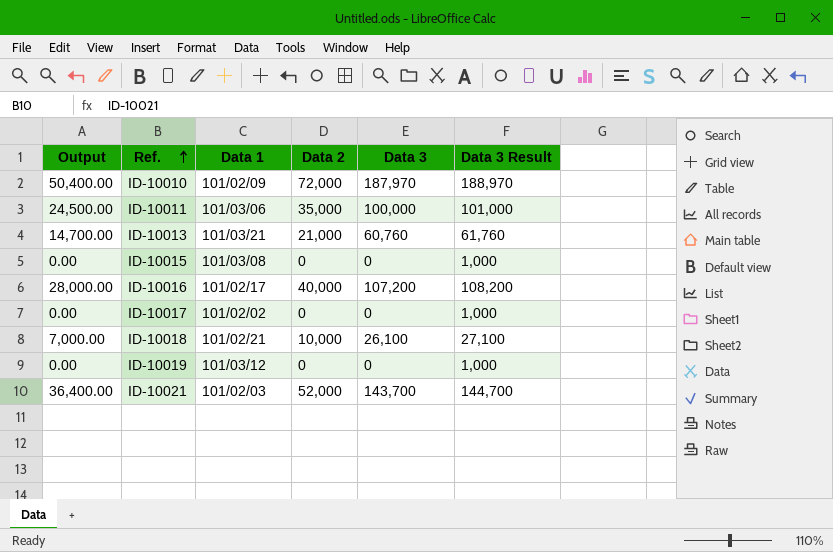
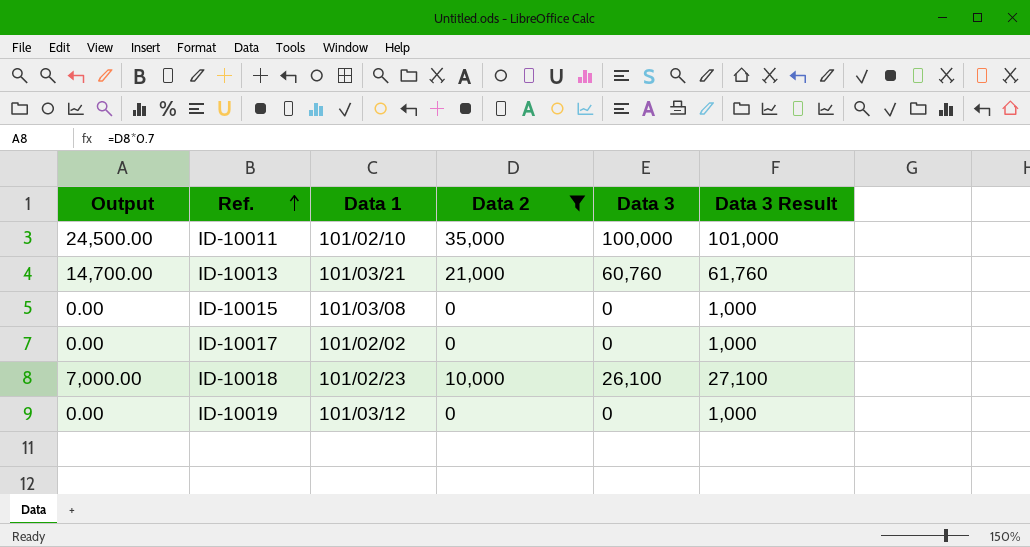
filter: none -> Data 2 <= 35,000
ID-10011 | Data 1: 101/03/06 -> 101/02/10
ID-10018 | Data 1: 101/02/21 -> 101/02/23

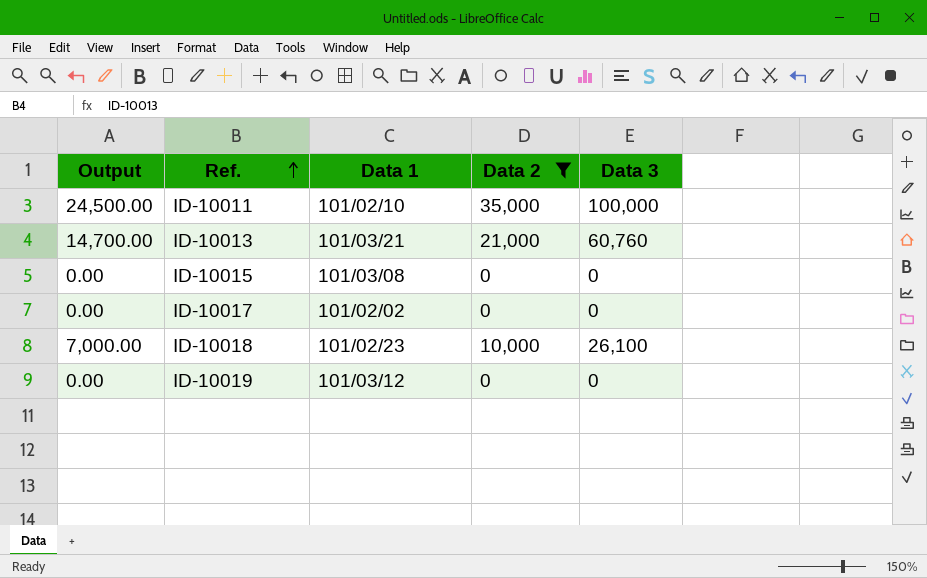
column Data 3 Result | formula: [Data 3] + 1000 -> none

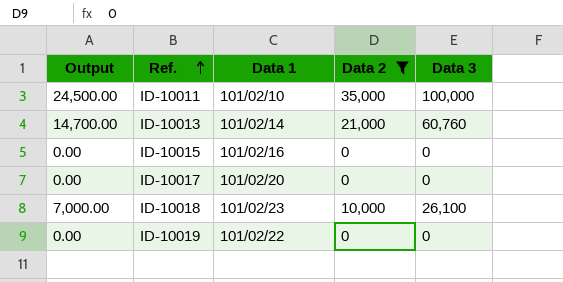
ID-10013 | Data 1: 101/03/21 -> 101/02/14
ID-10015 | Data 1: 101/03/08 -> 101/02/16
ID-10017 | Data 1: 101/02/02 -> 101/02/20
ID-10019 | Data 1: 101/03/12 -> 101/02/22

